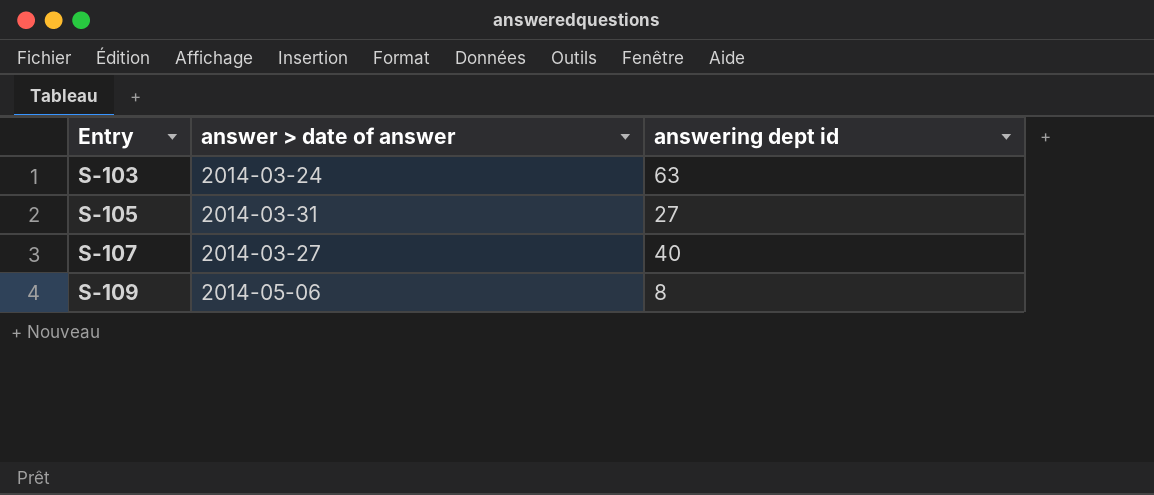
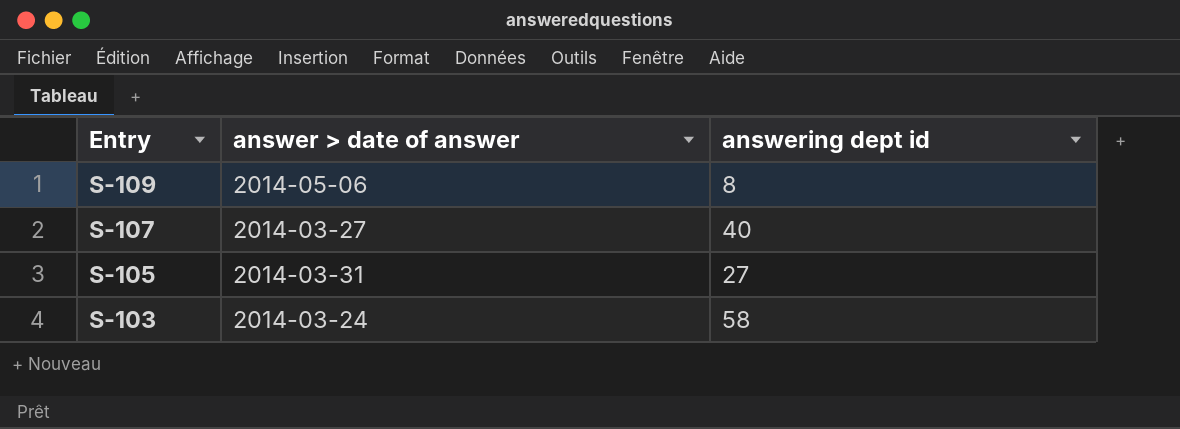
row order: Entry ascending -> Entry descending
S-103 | answering dept id: 63 -> 58

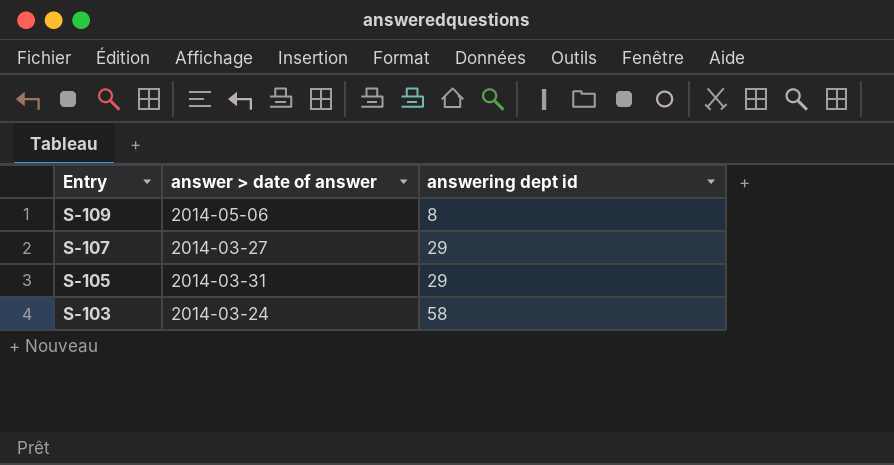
S-107 | answering dept id: 40 -> 29
S-105 | answering dept id: 27 -> 29

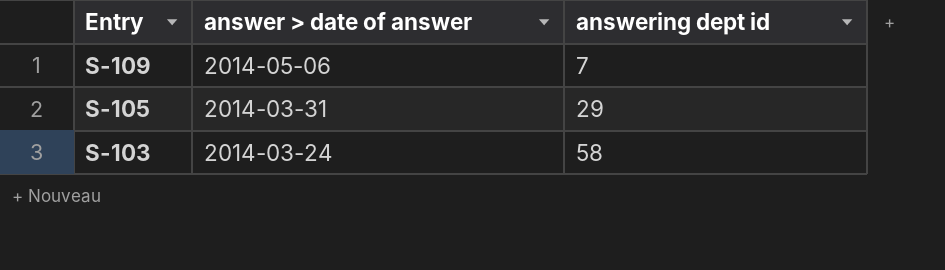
row S-107: 2014-03-27 | 29 -> none
S-109 | answering dept id: 8 -> 7

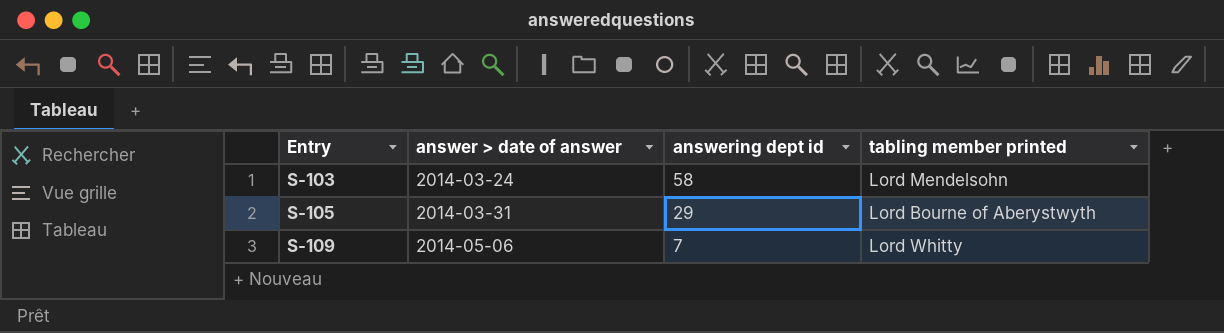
row order: Entry descending -> Entry ascending
column tabling member printed | position: none -> 4

